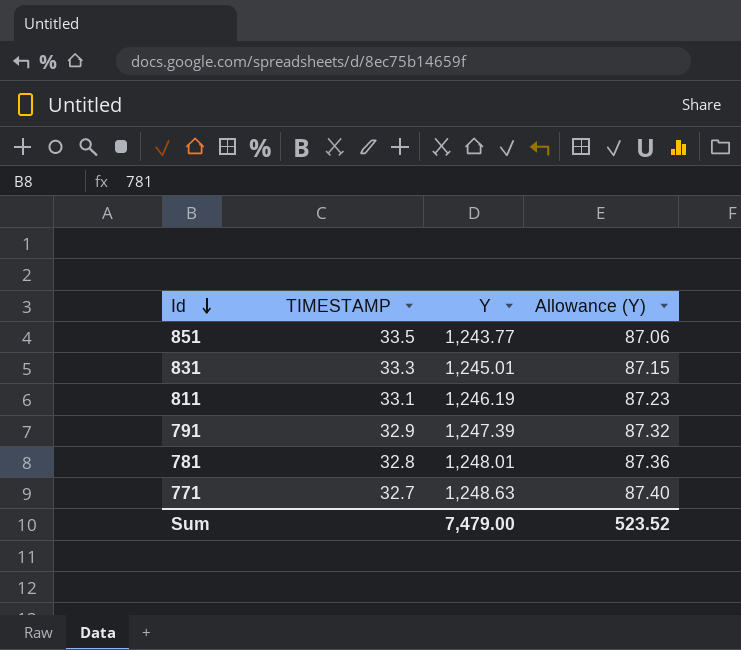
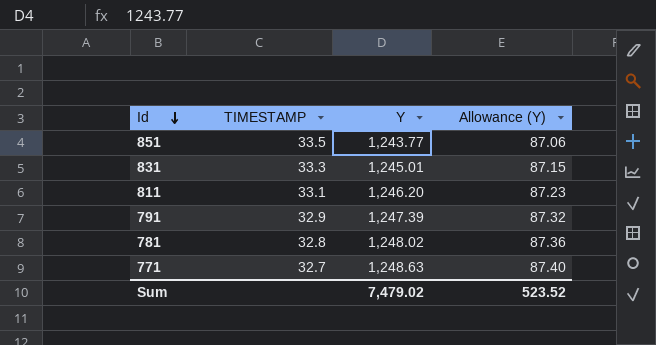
811 | Y: 1,246.19 -> 1,246.20
781 | Y: 1,248.01 -> 1,248.02
Sum | Y: 7,479.00 -> 7,479.02

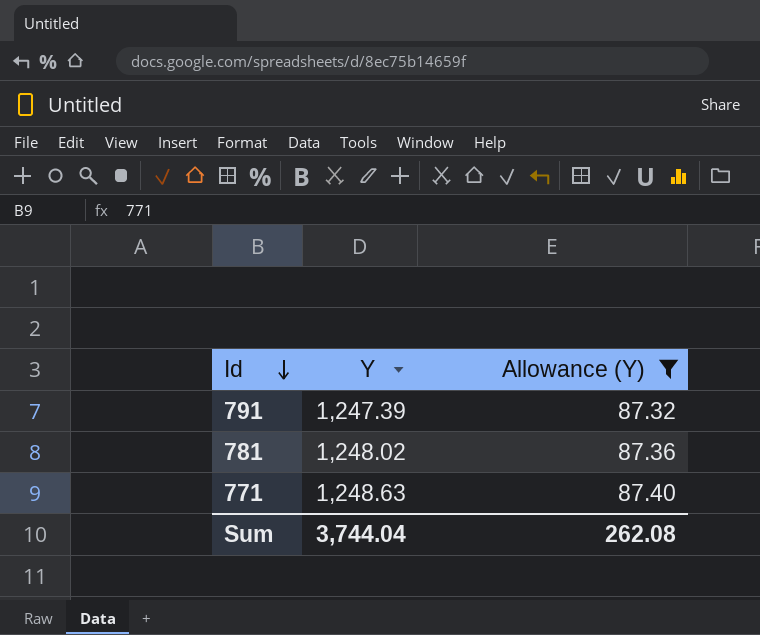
filter: none -> Allowance (Y) >= 87.32
column TIMESTAMP | position: 2 -> none
Sum | Y: 7,479.02 -> 3,744.04
Sum | Allowance (Y): 523.52 -> 262.08

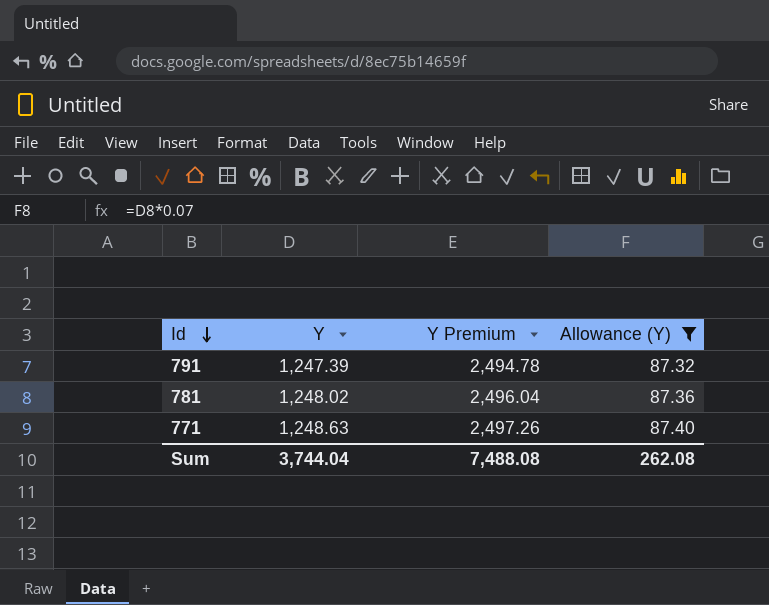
column Y Premium | formula: none -> [Y] * 2

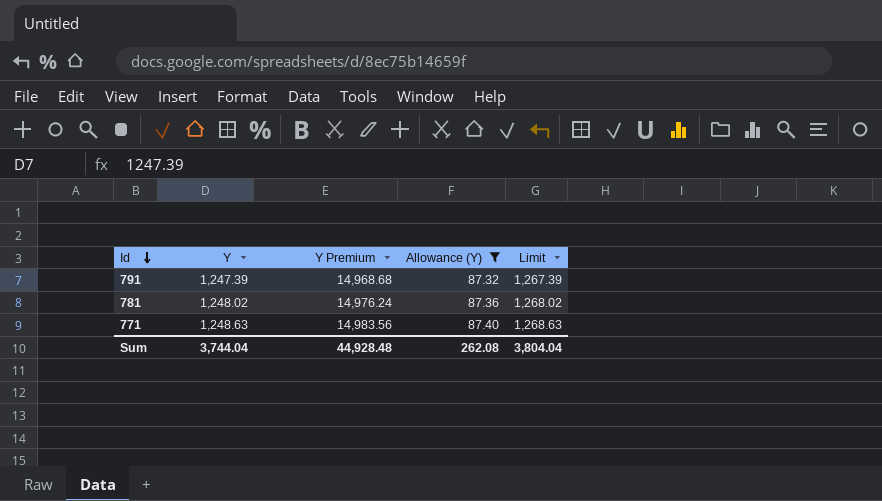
column Y Premium | formula: [Y] * 2 -> [Y] * 12
column Limit | formula: none -> [Y] + 20
Sum | Y Premium: 7,488.08 -> 44,928.48

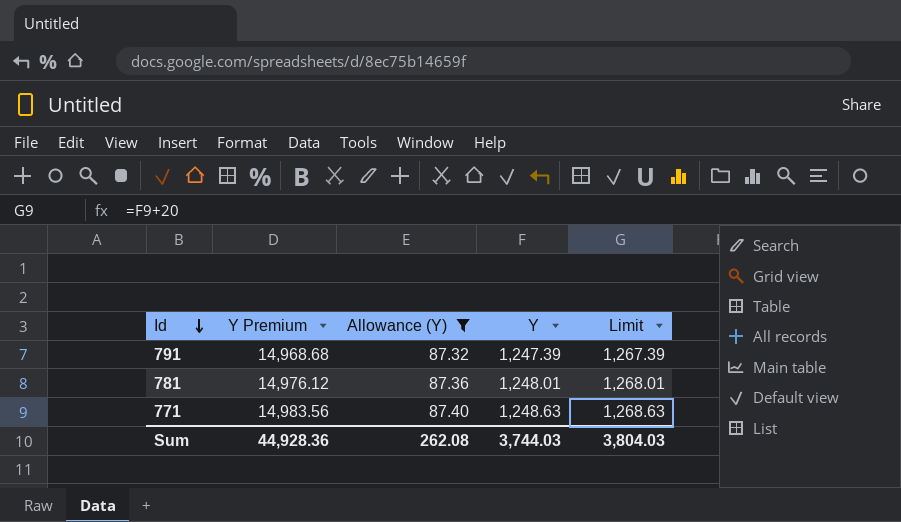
column Y | position: 2 -> 4
781 | Y Premium: 14,976.24 -> 14,976.12
781 | Y: 1,248.02 -> 1,248.01
781 | Limit: 1,268.02 -> 1,268.01
Sum | Y Premium: 44,928.48 -> 44,928.36
Sum | Y: 3,744.04 -> 3,744.03
Sum | Limit: 3,804.04 -> 3,804.03

